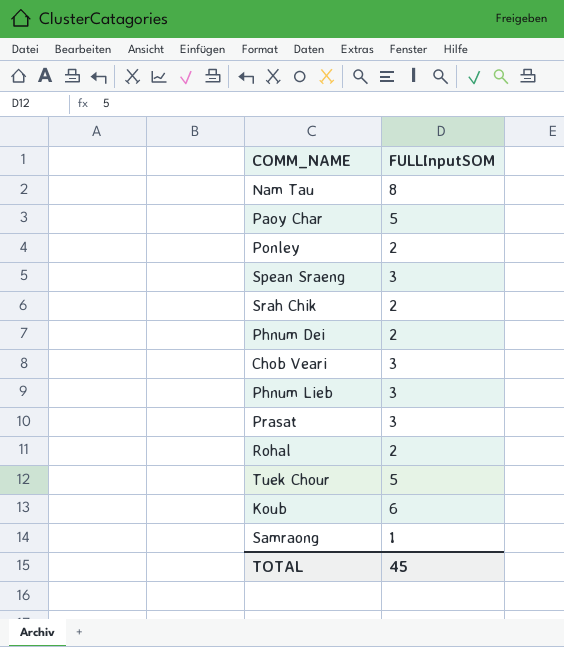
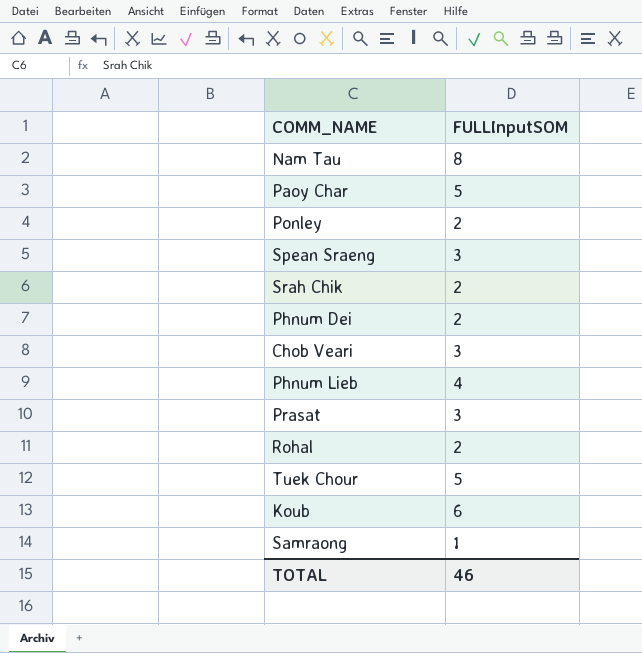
Phnum Lieb | FULLInputSOM: 3 -> 4
TOTAL | FULLInputSOM: 45 -> 46

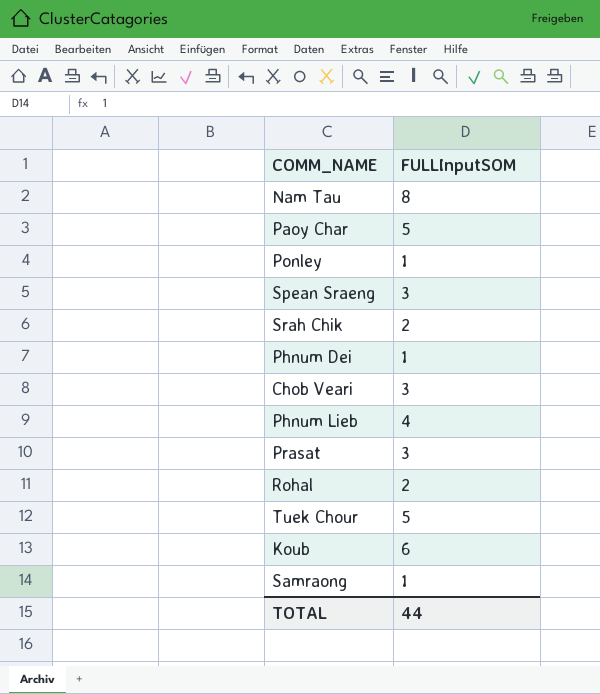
Ponley | FULLInputSOM: 2 -> 1
Phnum Dei | FULLInputSOM: 2 -> 1
TOTAL | FULLInputSOM: 46 -> 44

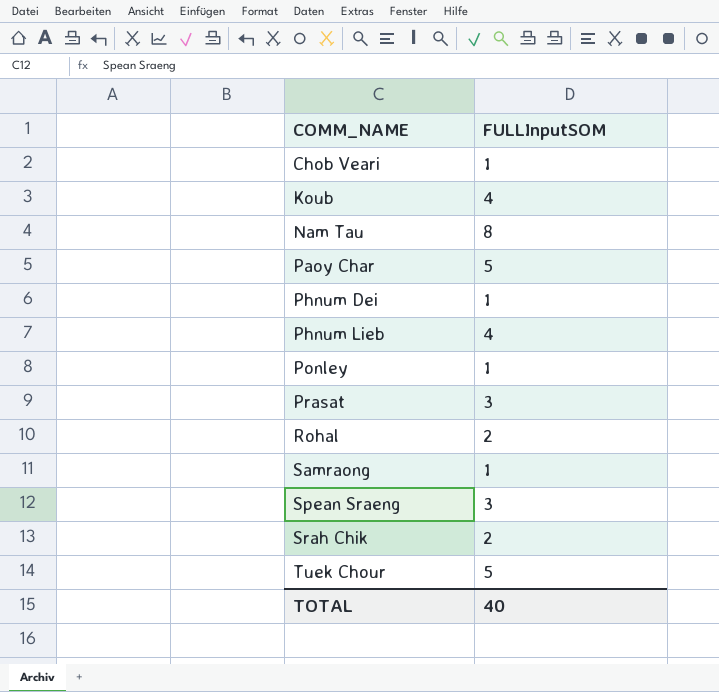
row order: none -> COMM_NAME ascending
Chob Veari | FULLInputSOM: 3 -> 1
Koub | FULLInputSOM: 6 -> 4
TOTAL | FULLInputSOM: 44 -> 40

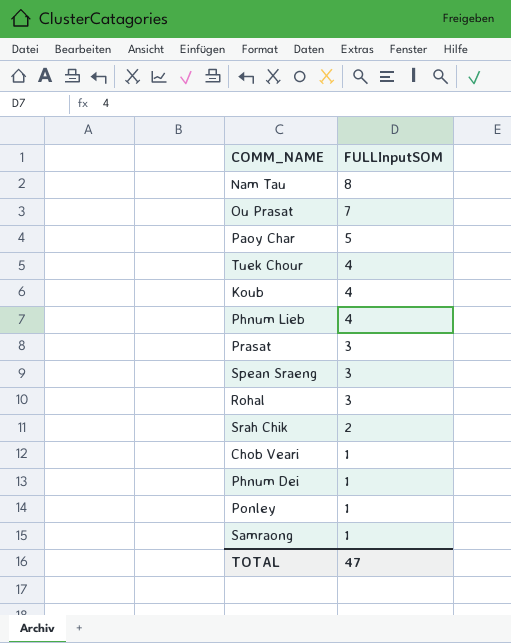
row order: COMM_NAME ascending -> FULLInputSOM descending
row Ou Prasat: none -> 7
Tuek Chour | FULLInputSOM: 5 -> 4
Rohal | FULLInputSOM: 2 -> 3
TOTAL | FULLInputSOM: 40 -> 47

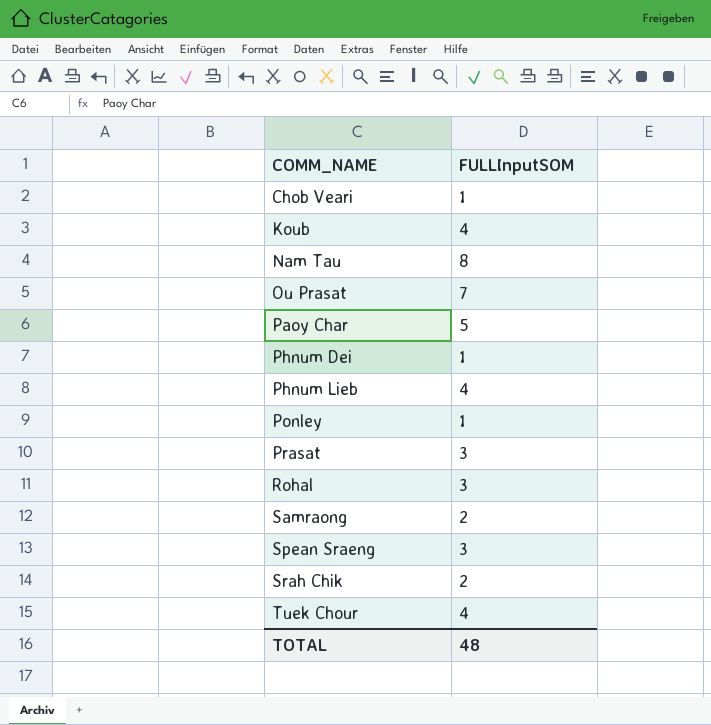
row order: FULLInputSOM descending -> COMM_NAME ascending
Samraong | FULLInputSOM: 1 -> 2
TOTAL | FULLInputSOM: 47 -> 48

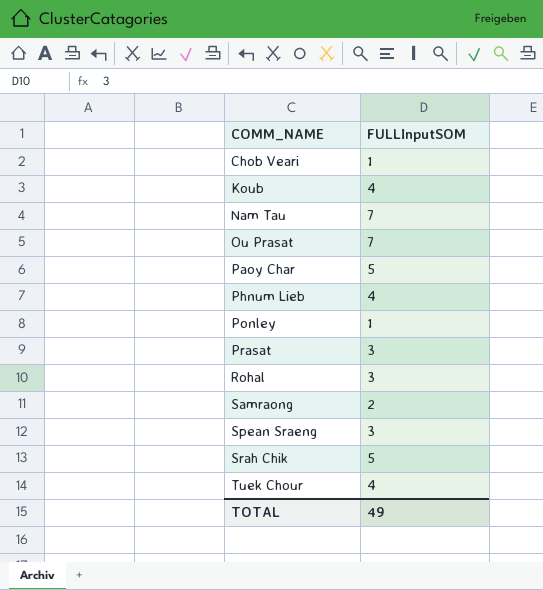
row Phnum Dei: 1 -> none
Nam Tau | FULLInputSOM: 8 -> 7
Srah Chik | FULLInputSOM: 2 -> 5
TOTAL | FULLInputSOM: 48 -> 49

